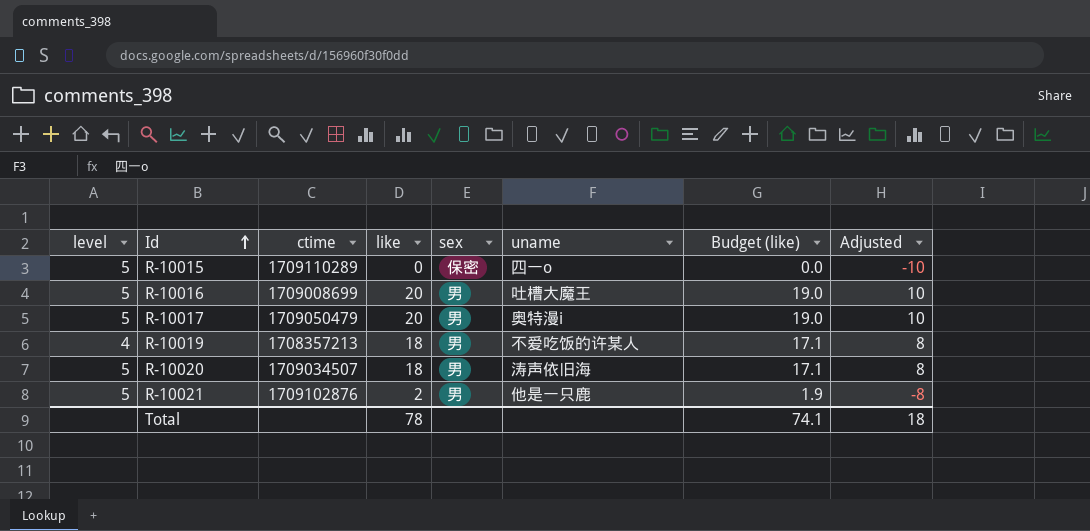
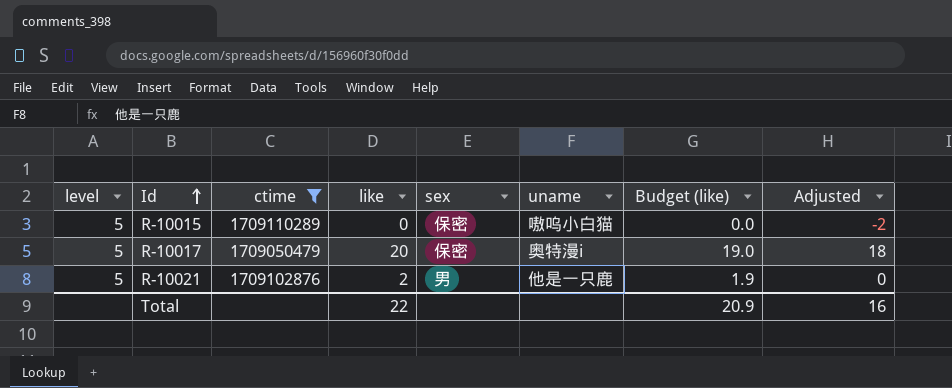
filter: none -> ctime >= 1709050479
column Adjusted | formula: [like] - 10 -> [like] - 2
R-10015 | uname: 四一o -> 嗷呜小白猫
R-10017 | sex: 男 -> 保密
Total | like: 78 -> 22
Total | Budget (like): 74.1 -> 20.9
Total | Adjusted: 18 -> 16

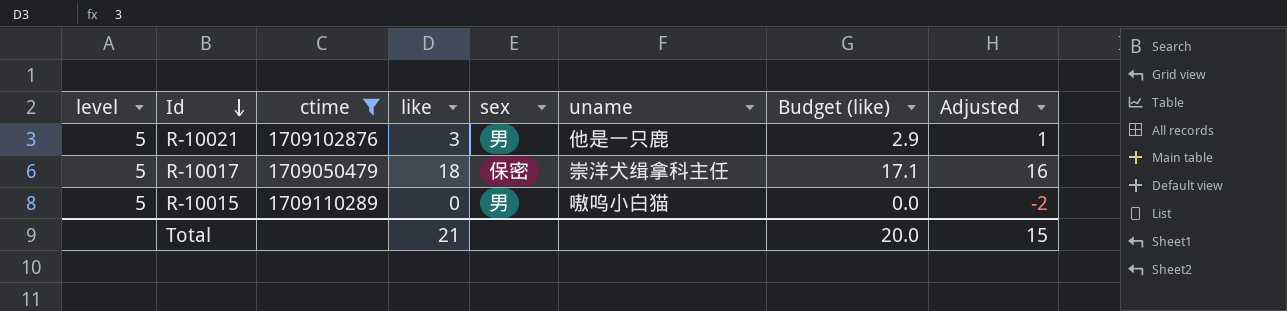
row order: Id ascending -> Id descending
R-10021 | like: 2 -> 3
R-10021 | Budget (like): 1.9 -> 2.9
R-10021 | Adjusted: 0 -> 1
R-10017 | like: 20 -> 18
R-10017 | uname: 奥特漫i -> 崇洋犬缉拿科主任
R-10017 | Budget (like): 19.0 -> 17.1
R-10017 | Adjusted: 18 -> 16
R-10015 | sex: 保密 -> 男
Total | like: 22 -> 21
Total | Budget (like): 20.9 -> 20.0
Total | Adjusted: 16 -> 15

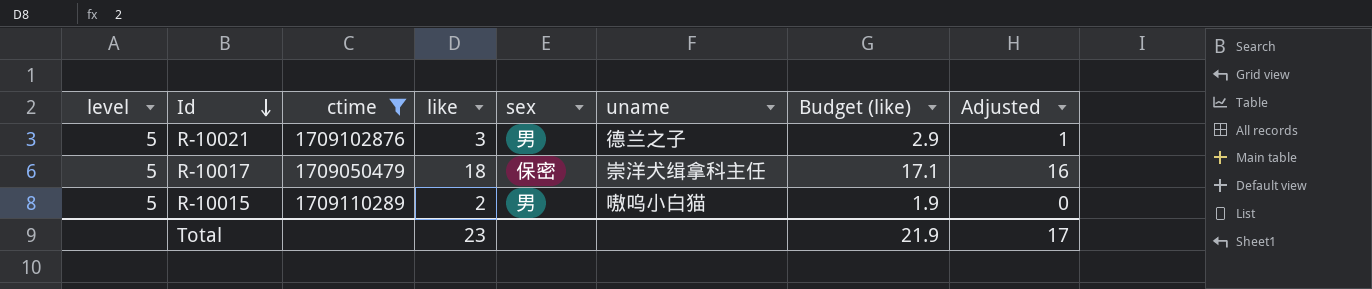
R-10021 | uname: 他是一只鹿 -> 德兰之子
R-10015 | like: 0 -> 2
R-10015 | Budget (like): 0.0 -> 1.9
R-10015 | Adjusted: -2 -> 0
Total | like: 21 -> 23
Total | Budget (like): 20.0 -> 21.9
Total | Adjusted: 15 -> 17

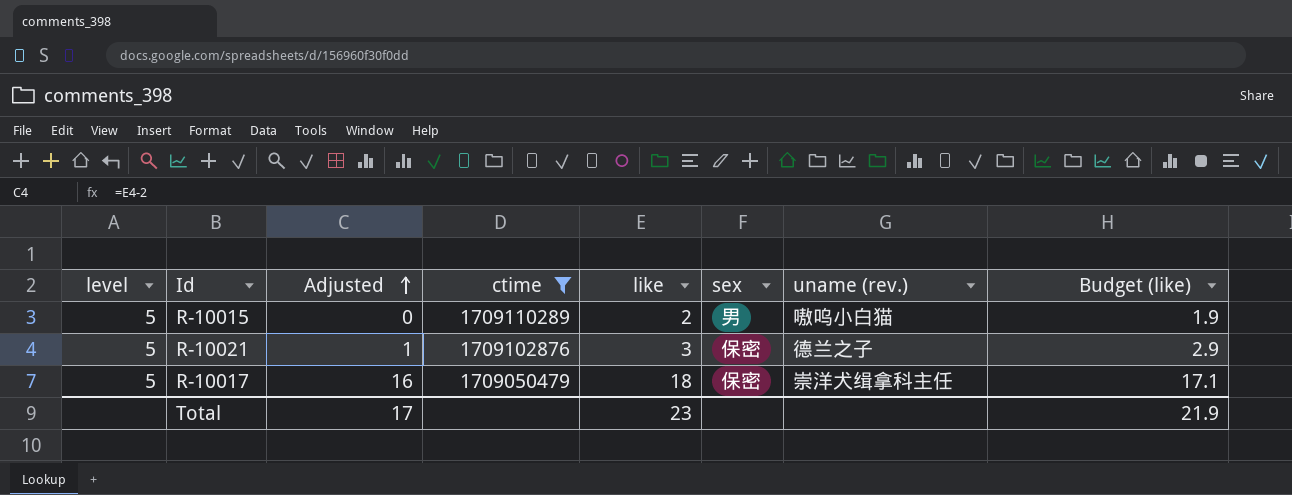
row order: Id descending -> Adjusted ascending
column Adjusted | position: 8 -> 3
column name: uname -> uname (rev.)
R-10021 | sex: 男 -> 保密

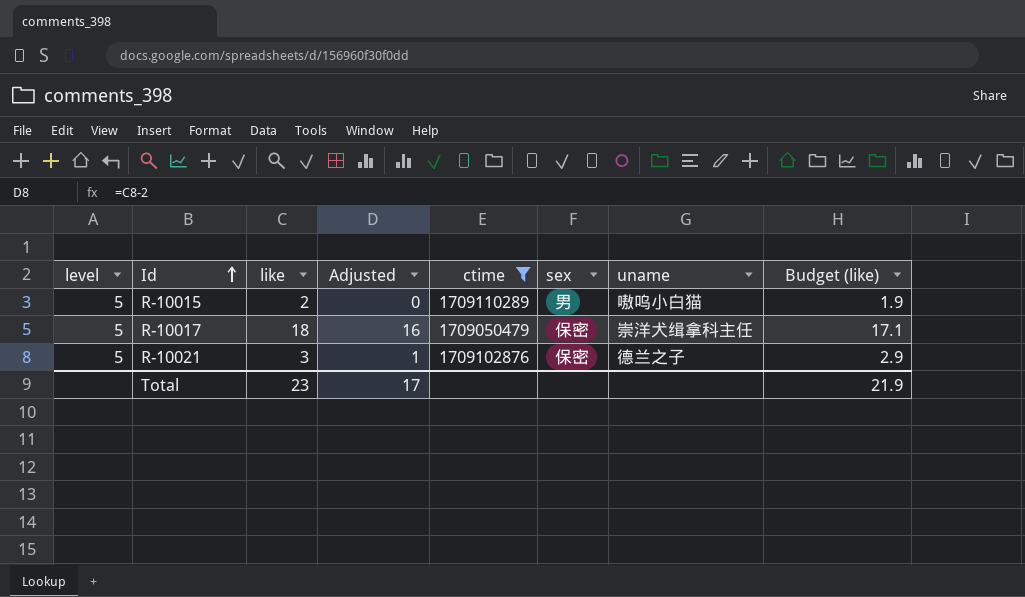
row order: Adjusted ascending -> Id ascending
column like | position: 5 -> 3
column name: uname (rev.) -> uname

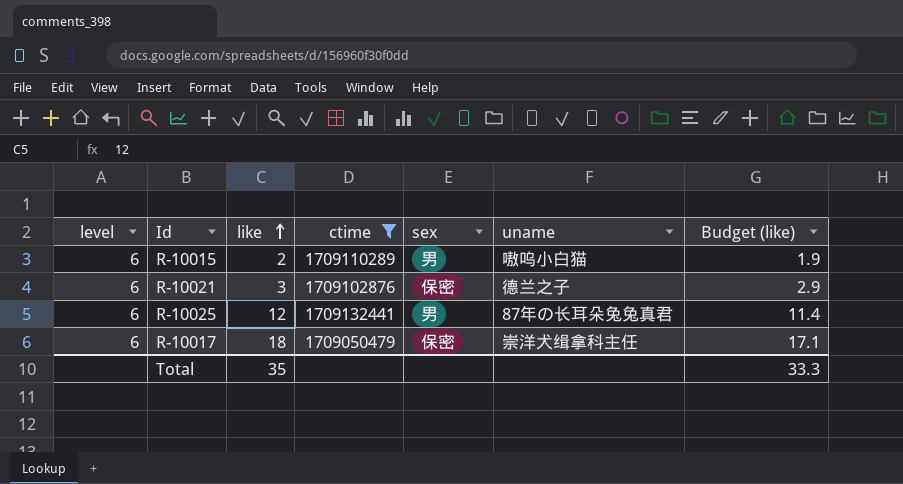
row order: Id ascending -> like ascending
column Adjusted | formula: [like] - 2 -> none
R-10015 | level: 5 -> 6
R-10021 | level: 5 -> 6
row R-10025: none -> 6 | 12 | 1709132441 | 男 | 87年の长耳朵兔兔真君 | 11.4
R-10017 | level: 5 -> 6
Total | like: 23 -> 35
Total | Budget (like): 21.9 -> 33.3

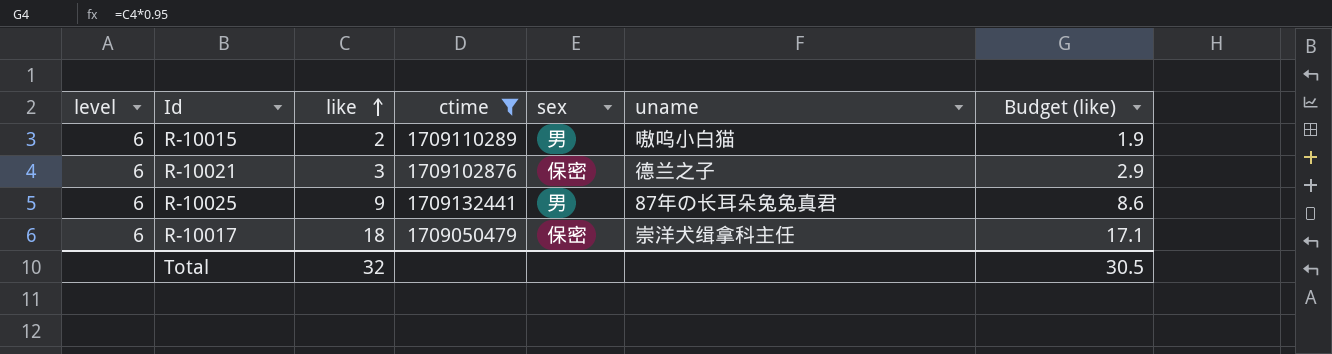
R-10025 | like: 12 -> 9
R-10025 | Budget (like): 11.4 -> 8.6
Total | like: 35 -> 32
Total | Budget (like): 33.3 -> 30.5

